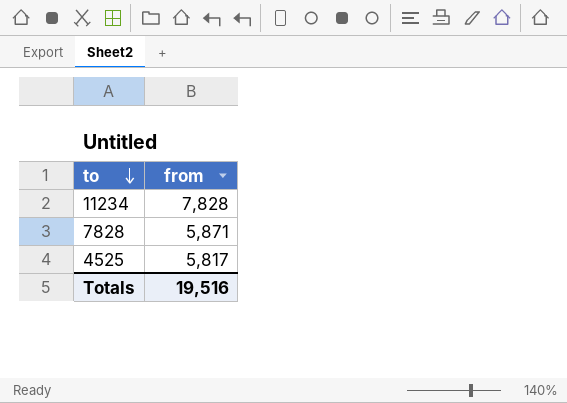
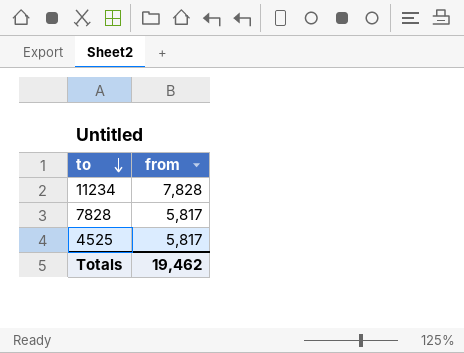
7828 | from: 5,871 -> 5,817
Totals | from: 19,516 -> 19,462

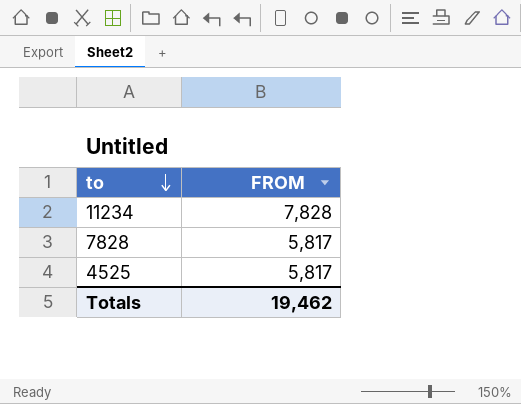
column name: from -> FROM

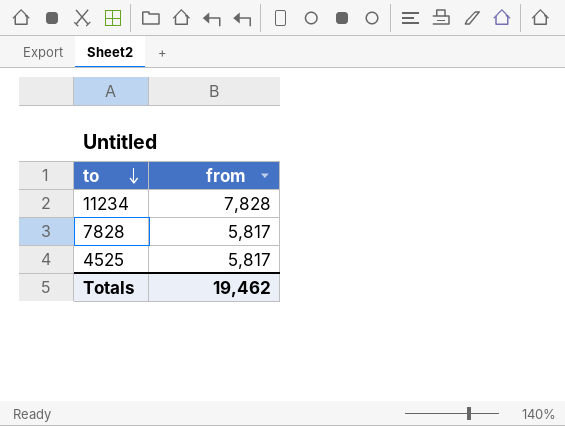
column name: FROM -> from

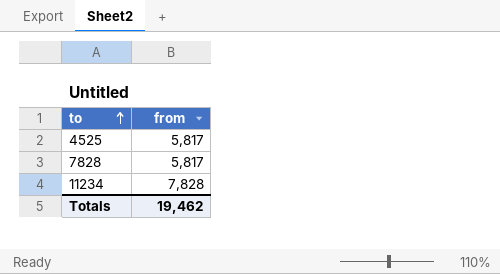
row order: to descending -> to ascending

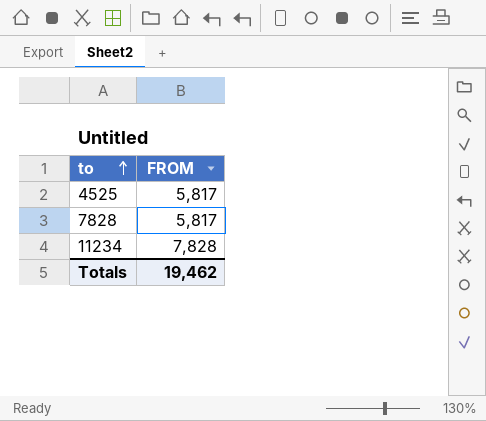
column name: from -> FROM

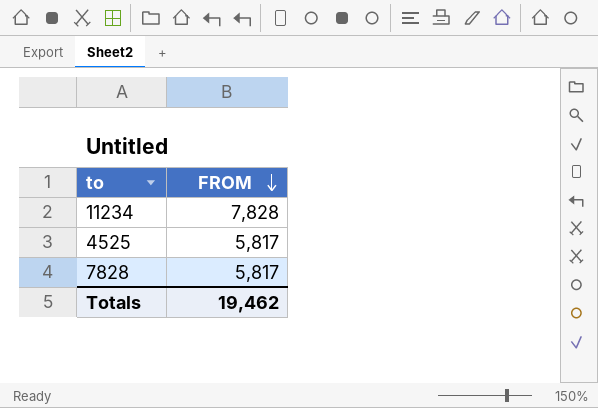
row order: to ascending -> FROM descending

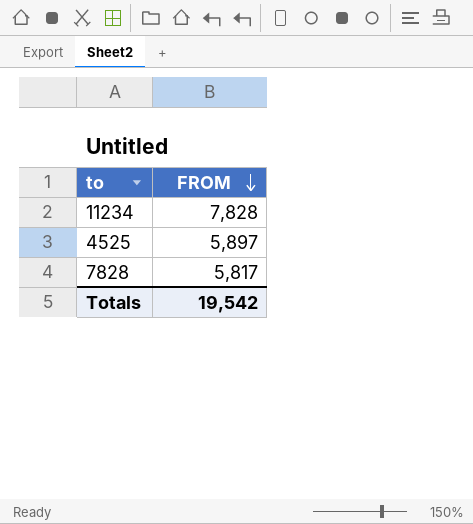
4525 | FROM: 5,817 -> 5,897
Totals | FROM: 19,462 -> 19,542

